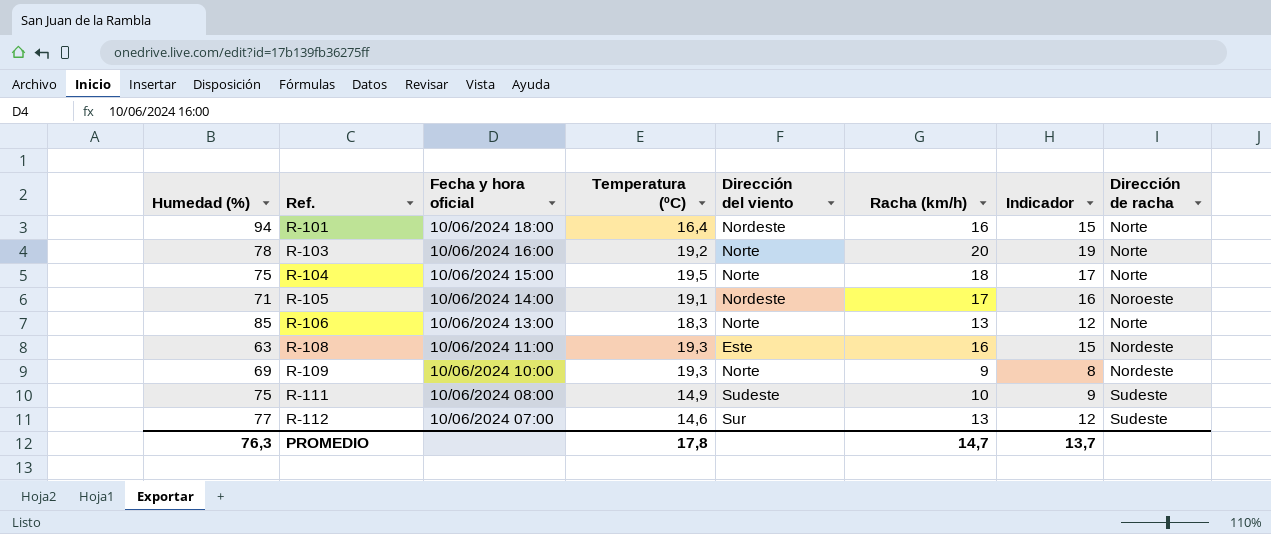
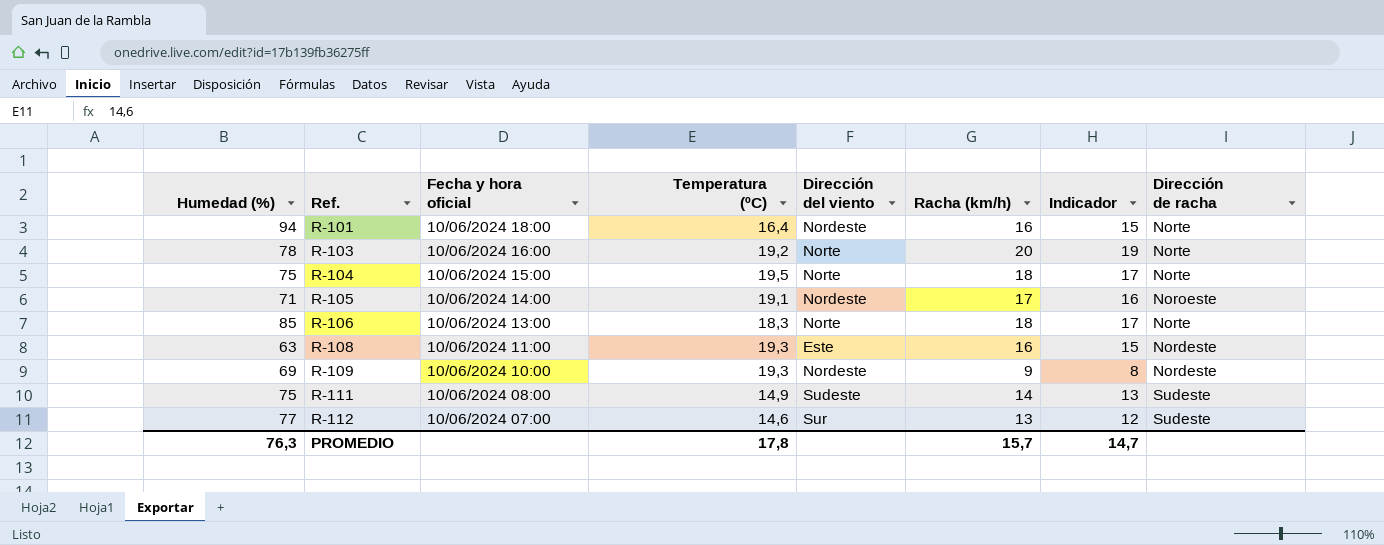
R-106 | Racha (km/h): 13 -> 18
R-106 | Indicador: 12 -> 17
R-109 | Dirección del viento: Norte -> Nordeste
R-111 | Racha (km/h): 10 -> 14
R-111 | Indicador: 9 -> 13
PROMEDIO | Racha (km/h): 14,7 -> 15,7
PROMEDIO | Indicador: 13,7 -> 14,7

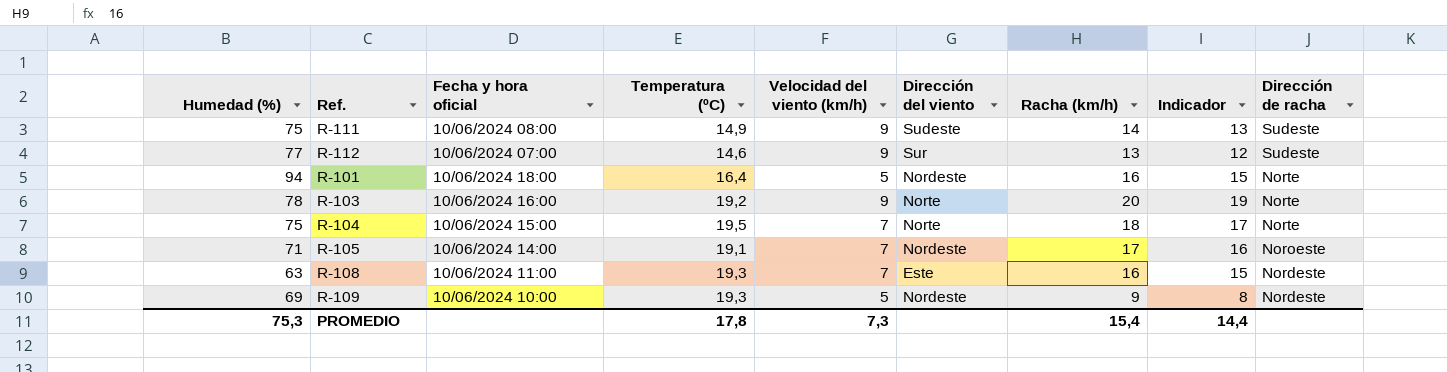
row order: Ref. ascending -> Dirección de racha descending
column Velocidad del viento (km/h) | position: none -> 5
row R-106: 85 | 10/06/2024 13:00 | 18,3 | Norte | 18 | 17 | Norte -> none
PROMEDIO | Humedad (%): 76,3 -> 75,3
PROMEDIO | Racha (km/h): 15,7 -> 15,4
PROMEDIO | Indicador: 14,7 -> 14,4

